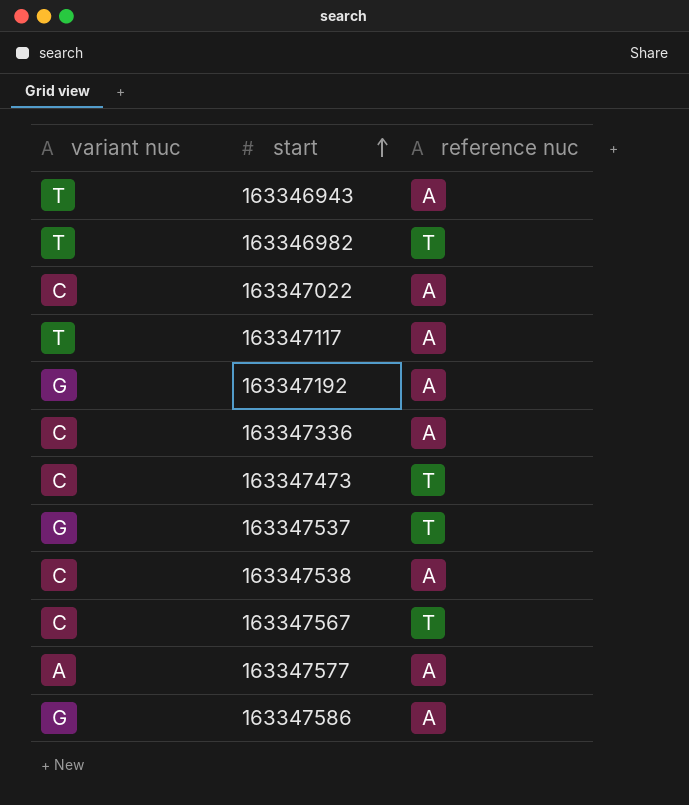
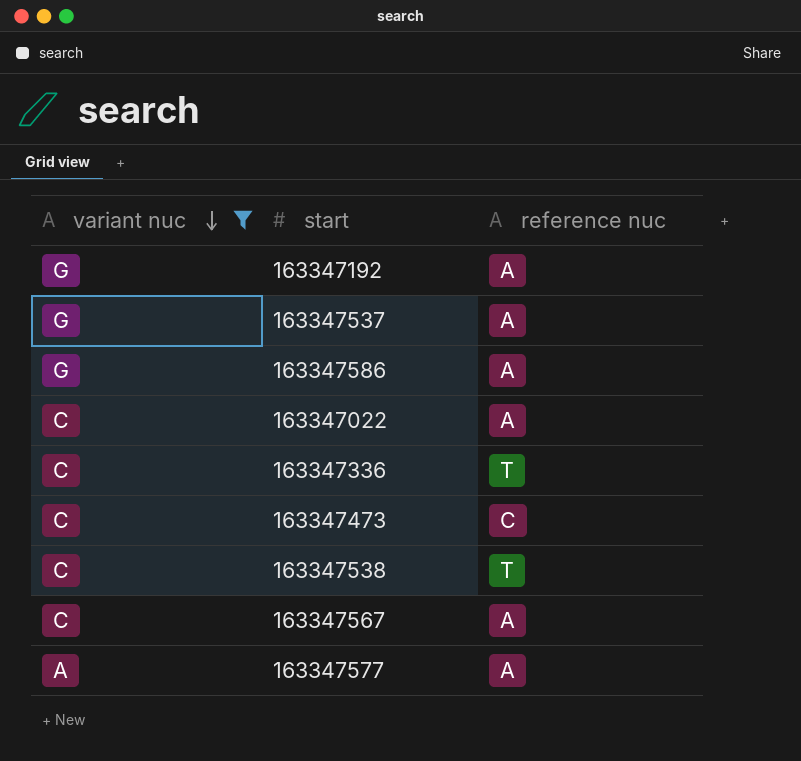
filter: none -> variant nuc != T
row order: start ascending -> variant nuc descending
163347537 | reference nuc: T -> A
163347336 | reference nuc: A -> T
163347473 | reference nuc: T -> C
163347538 | reference nuc: A -> T
163347567 | reference nuc: T -> A

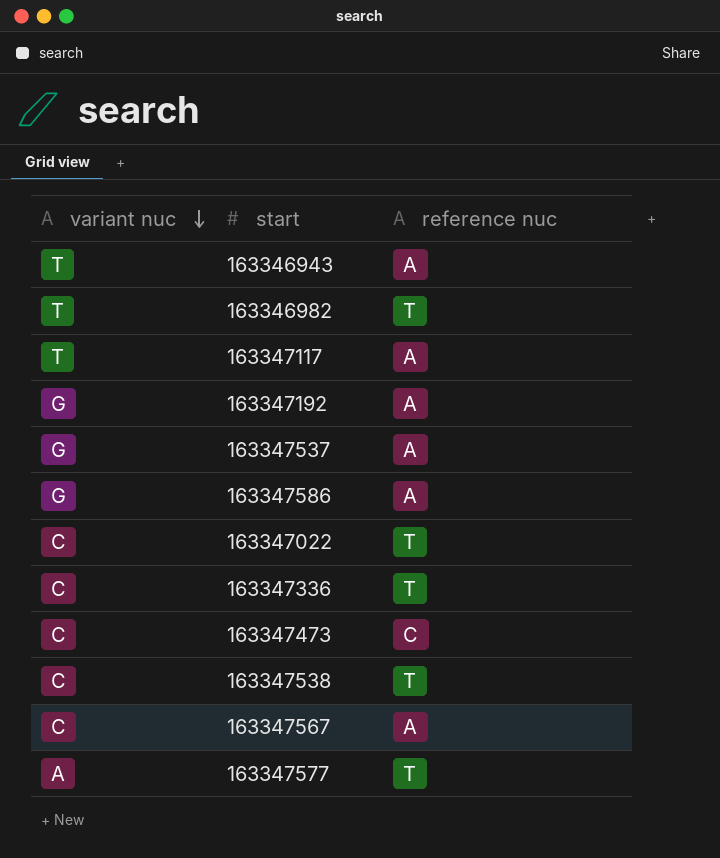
filter: variant nuc != T -> none
163347022 | reference nuc: A -> T
163347577 | reference nuc: A -> T

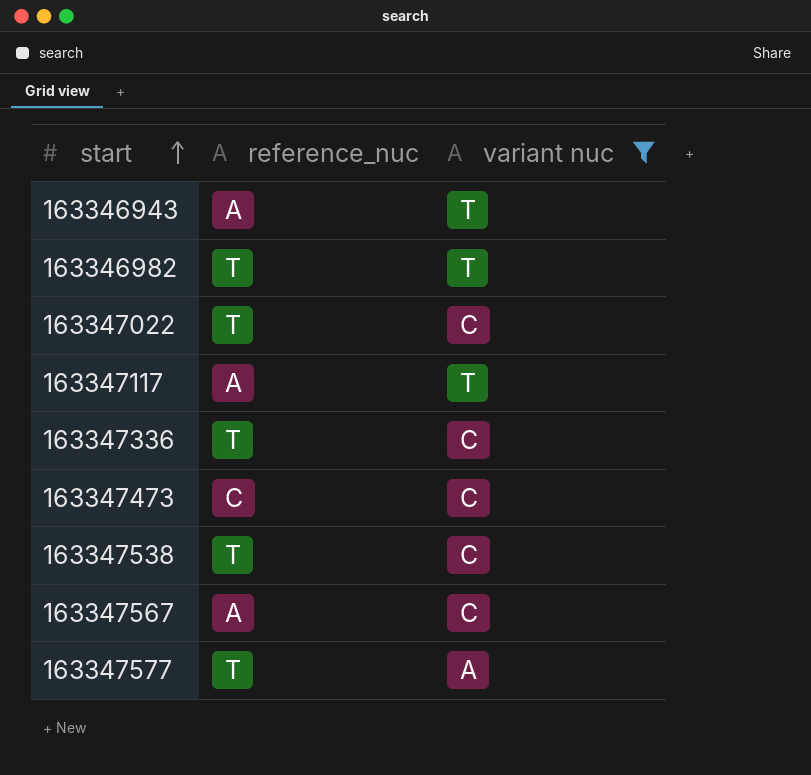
filter: none -> variant nuc != G
row order: variant nuc descending -> start ascending
column name: reference nuc -> reference_nuc
column variant nuc | position: 1 -> 3

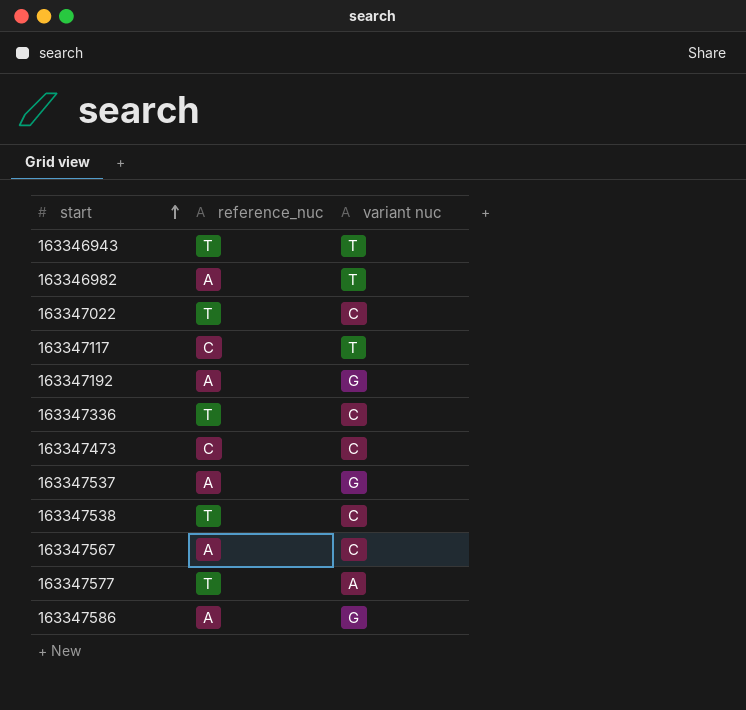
filter: variant nuc != G -> none
163346943 | reference_nuc: A -> T
163346982 | reference_nuc: T -> A
163347117 | reference_nuc: A -> C

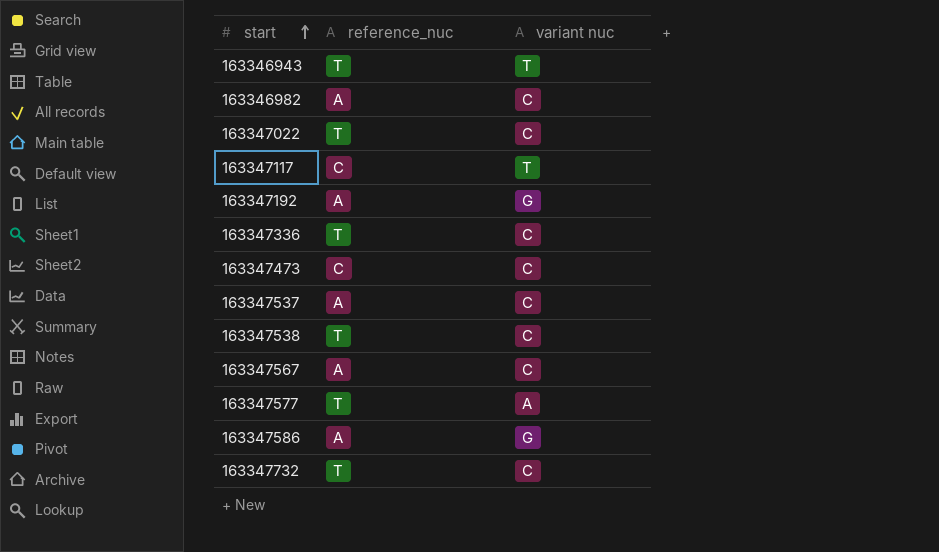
163346982 | variant nuc: T -> C
163347537 | variant nuc: G -> C
row 163347732: none -> T | C

